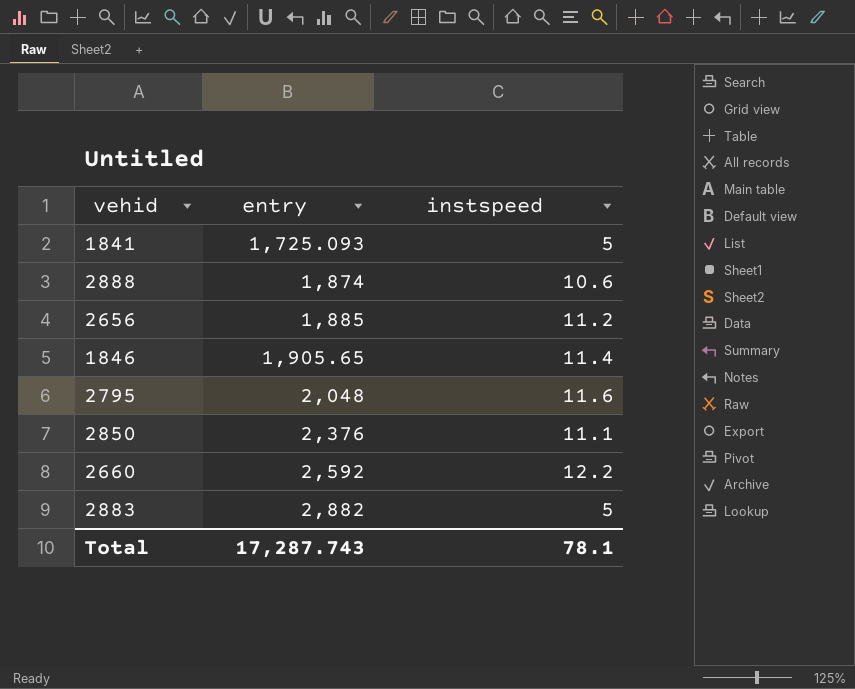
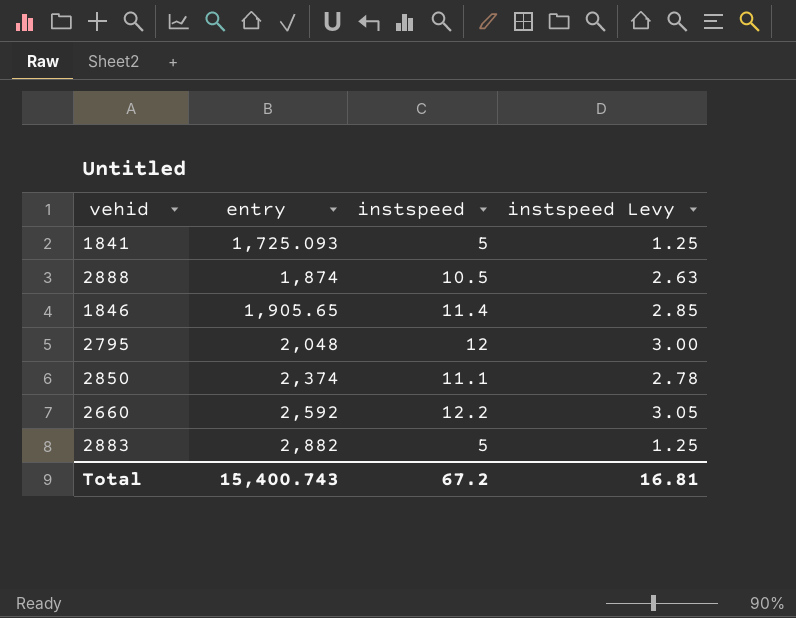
column instspeed Levy | formula: none -> [instspeed] * 0.25
row 2656: 1,885 | 11.2 -> none
2888 | instspeed: 10.6 -> 10.5
2795 | instspeed: 11.6 -> 12
2850 | entry: 2,376 -> 2,374
Total | entry: 17,287.743 -> 15,400.743
Total | instspeed: 78.1 -> 67.2

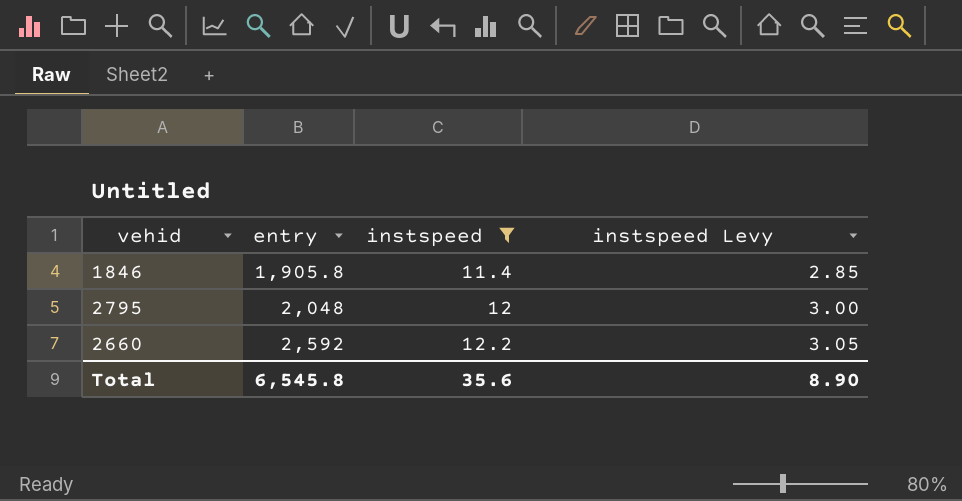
filter: none -> instspeed >= 11.4
1846 | entry: 1,905.65 -> 1,905.8
Total | entry: 15,400.743 -> 6,545.8
Total | instspeed: 67.2 -> 35.6
Total | instspeed Levy: 16.81 -> 8.90

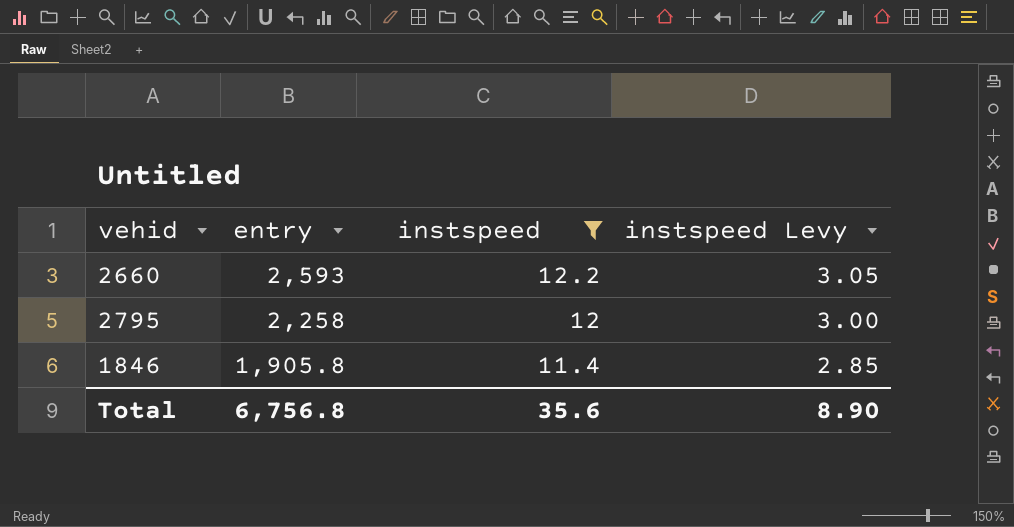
row order: entry ascending -> entry descending
2660 | entry: 2,592 -> 2,593
2795 | entry: 2,048 -> 2,258
Total | entry: 6,545.8 -> 6,756.8

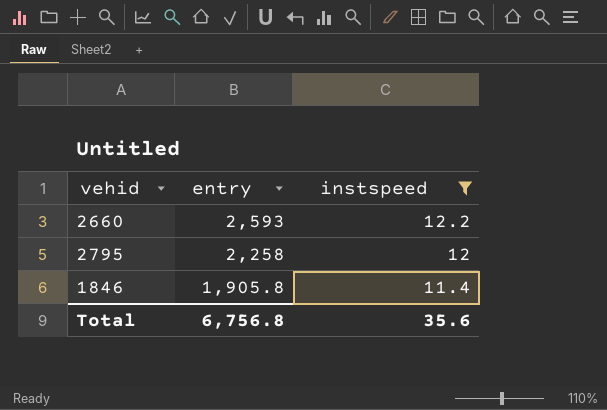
column instspeed Levy | formula: [instspeed] * 0.25 -> none

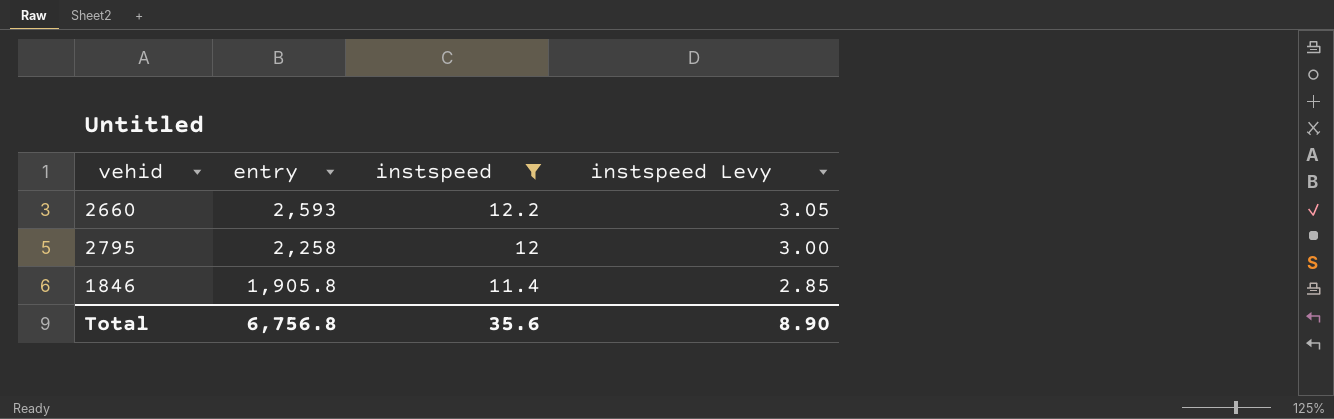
column instspeed Levy | formula: none -> [instspeed] * 0.25

